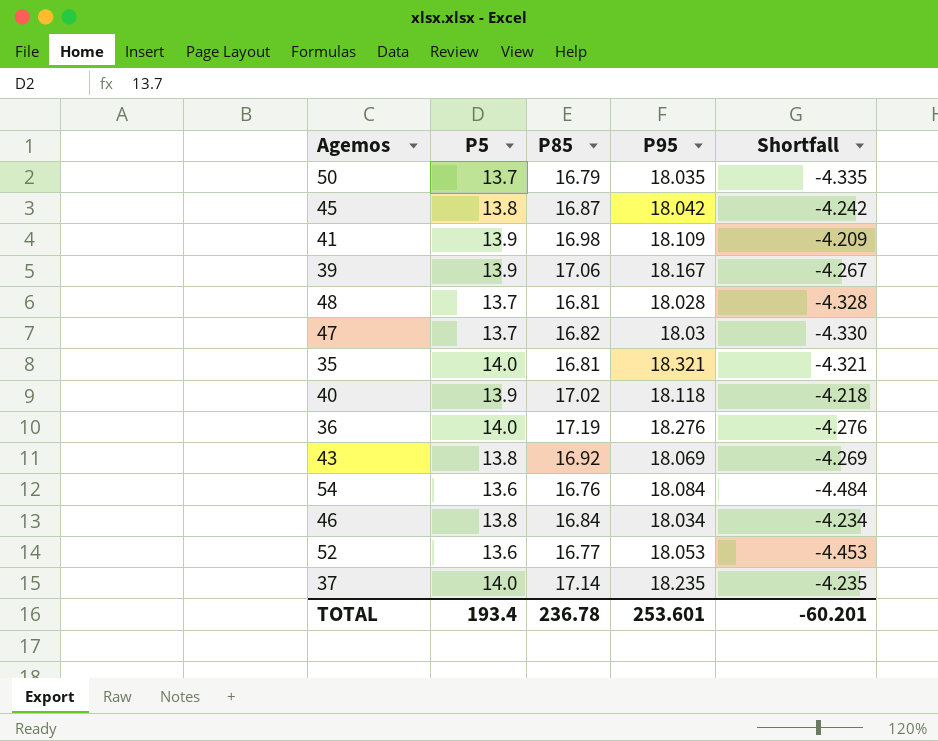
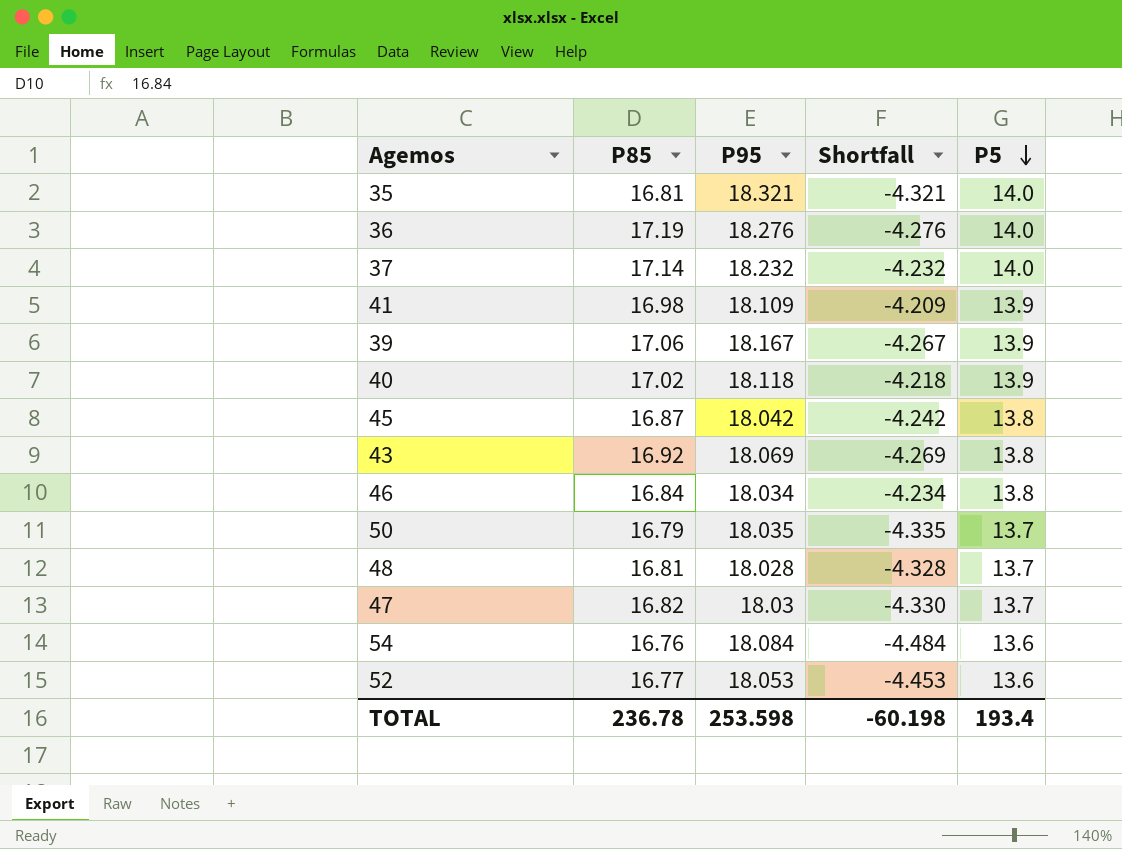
row order: none -> P5 descending
column P5 | position: 2 -> 5
37 | P95: 18.235 -> 18.232
37 | Shortfall: -4.235 -> -4.232
TOTAL | P95: 253.601 -> 253.598
TOTAL | Shortfall: -60.201 -> -60.198

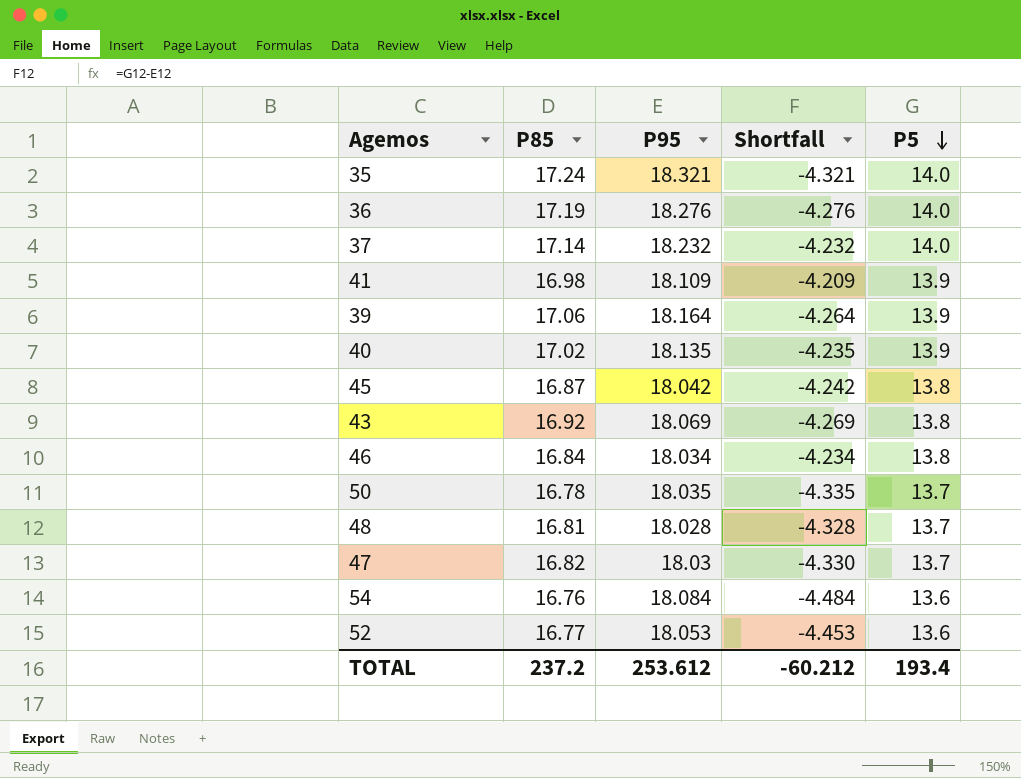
35 | P85: 16.81 -> 17.24
39 | P95: 18.167 -> 18.164
39 | Shortfall: -4.267 -> -4.264
40 | P95: 18.118 -> 18.135
40 | Shortfall: -4.218 -> -4.235
50 | P85: 16.79 -> 16.78
TOTAL | P85: 236.78 -> 237.2
TOTAL | P95: 253.598 -> 253.612
TOTAL | Shortfall: -60.198 -> -60.212

